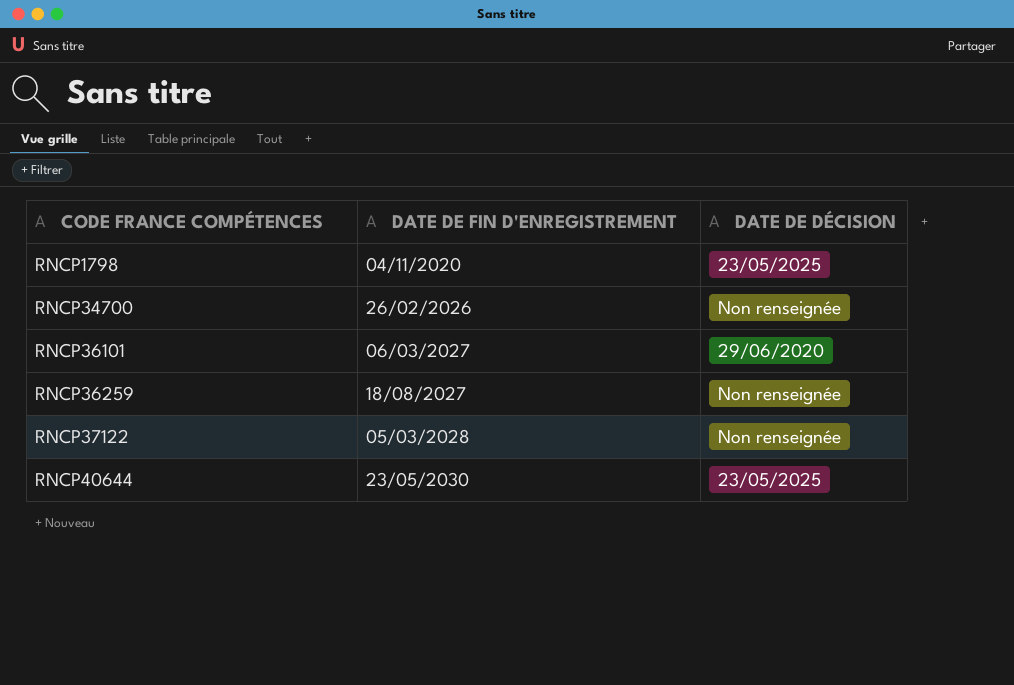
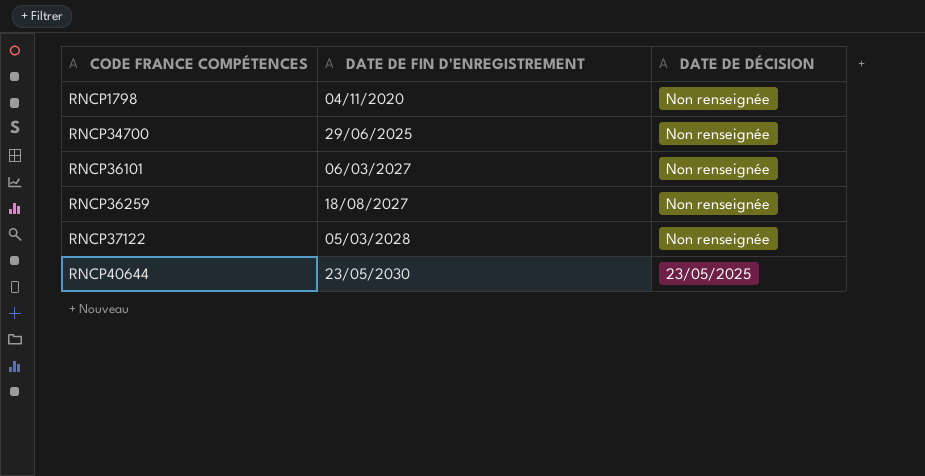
RNCP1798 | DATE DE DÉCISION: 23/05/2025 -> Non renseignée
RNCP34700 | DATE DE FIN D'ENREGISTREMENT: 26/02/2026 -> 29/06/2025
RNCP36101 | DATE DE DÉCISION: 29/06/2020 -> Non renseignée

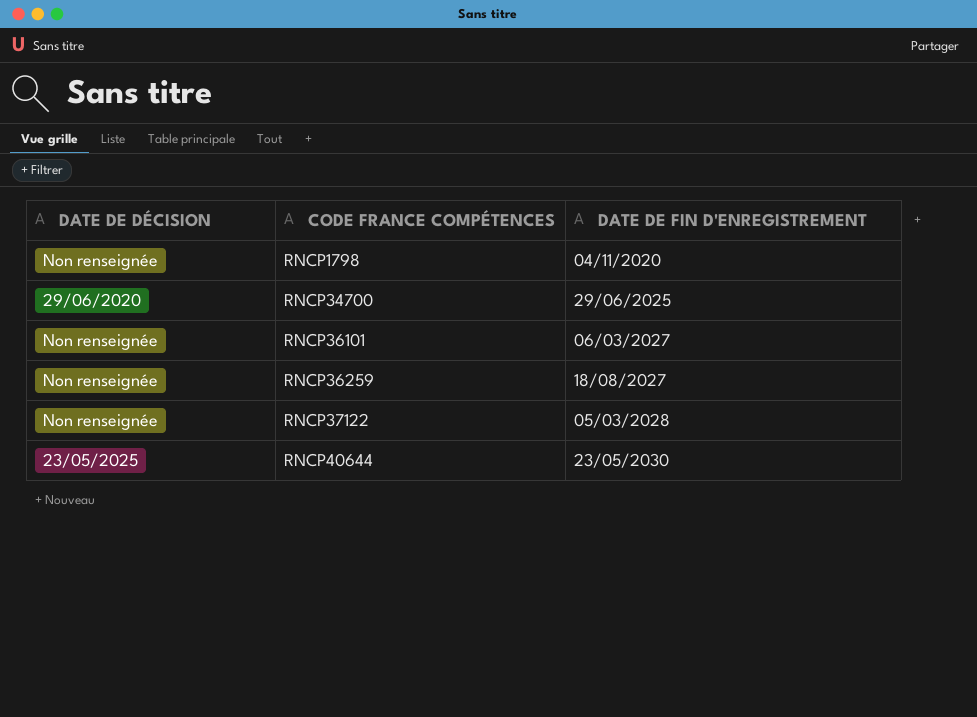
column DATE DE DÉCISION | position: 3 -> 1
RNCP34700 | DATE DE DÉCISION: Non renseignée -> 29/06/2020

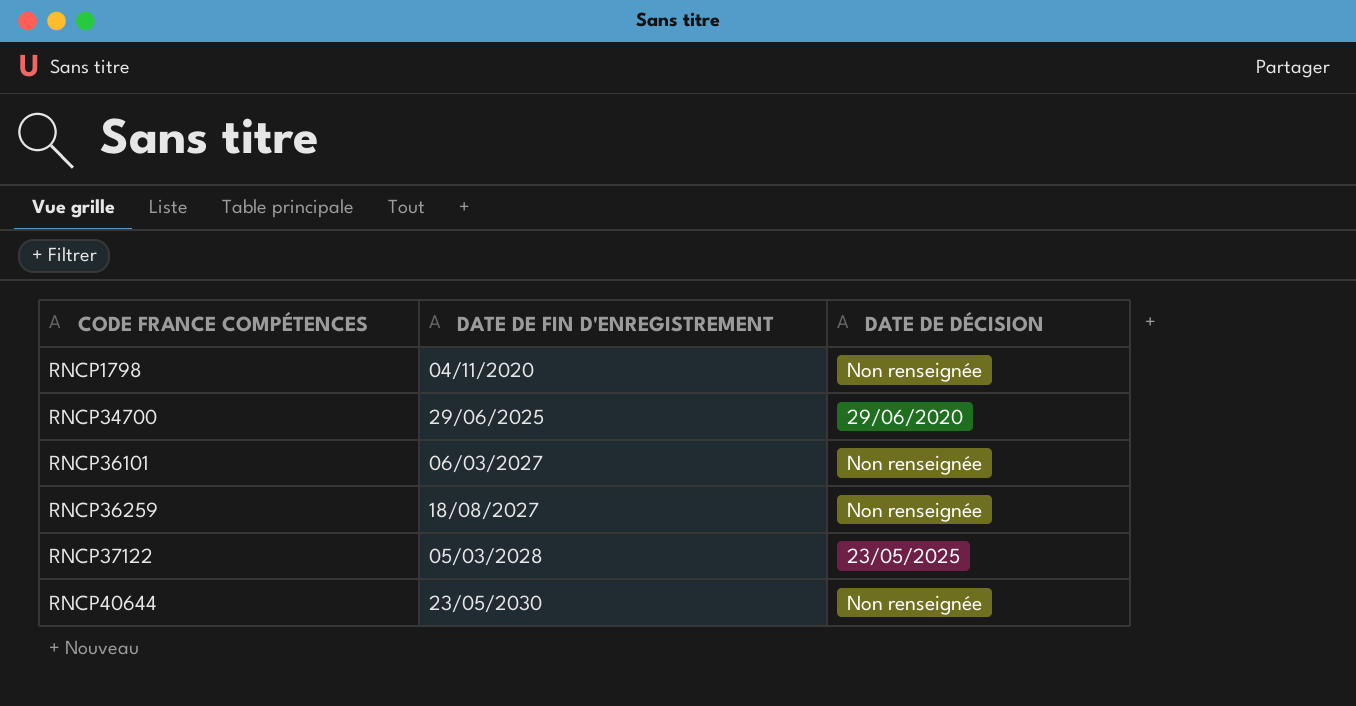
column DATE DE DÉCISION | position: 1 -> 3
RNCP37122 | DATE DE DÉCISION: Non renseignée -> 23/05/2025
RNCP40644 | DATE DE DÉCISION: 23/05/2025 -> Non renseignée

